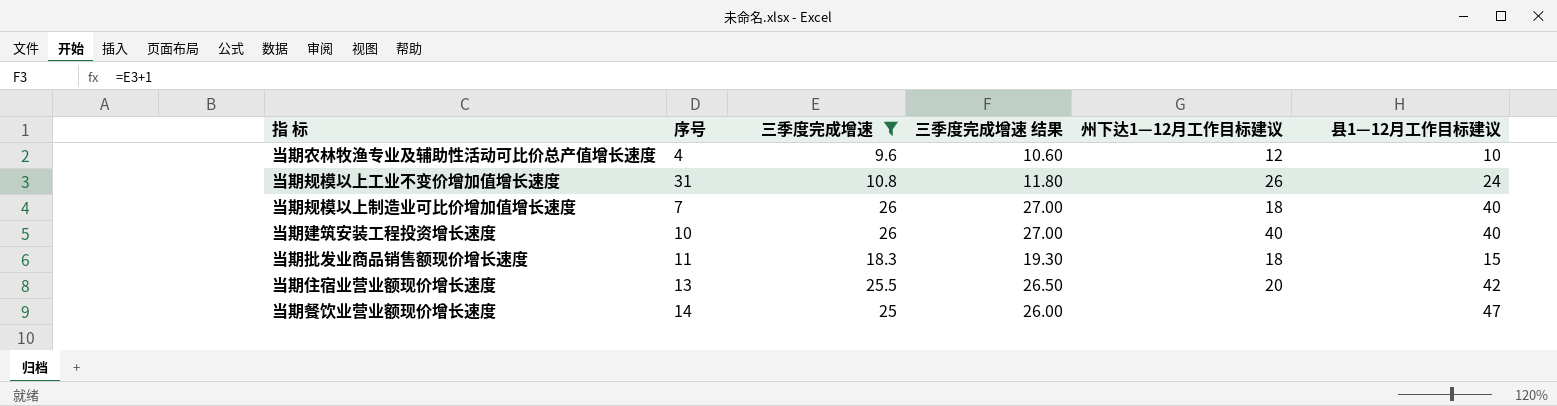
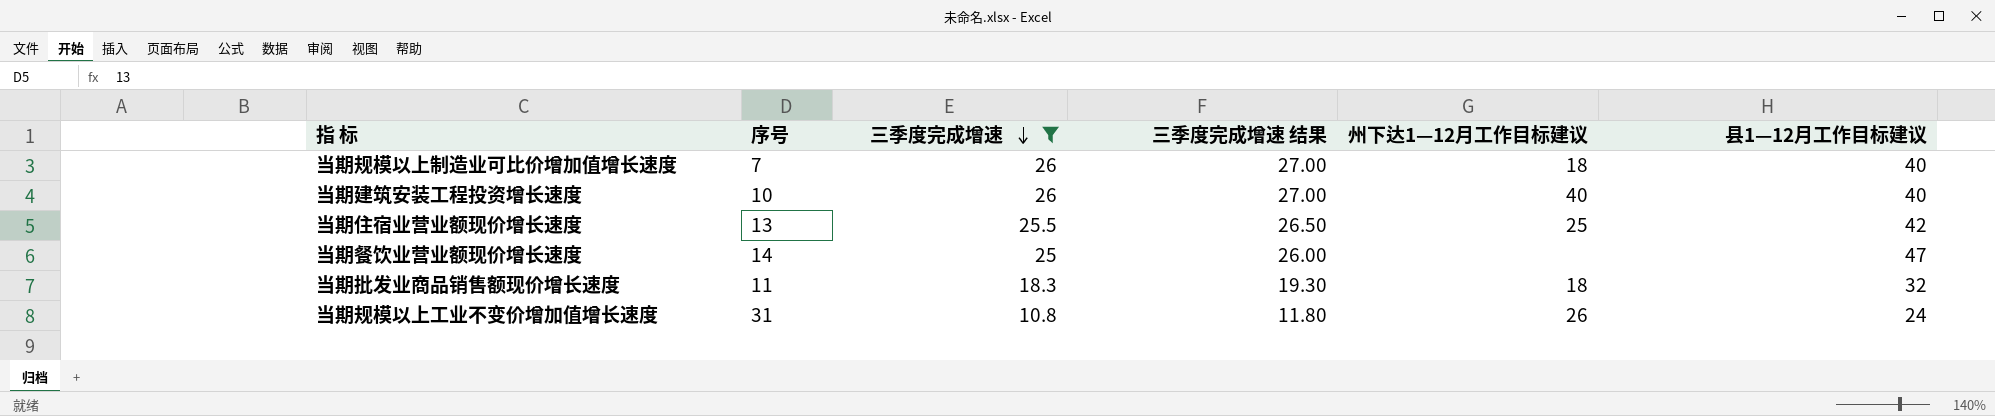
row order: none -> 三季度完成增速 descending
row 当期农林牧渔专业及辅助性活动可比价总产值增长速度: 4 | 9.6 | 10.60 | 12 | 10 -> none
当期住宿业营业额现价增长速度 | 州下达1—12月工作目标建议: 20 -> 25
当期批发业商品销售额现价增长速度 | 县1—12月工作目标建议: 15 -> 32

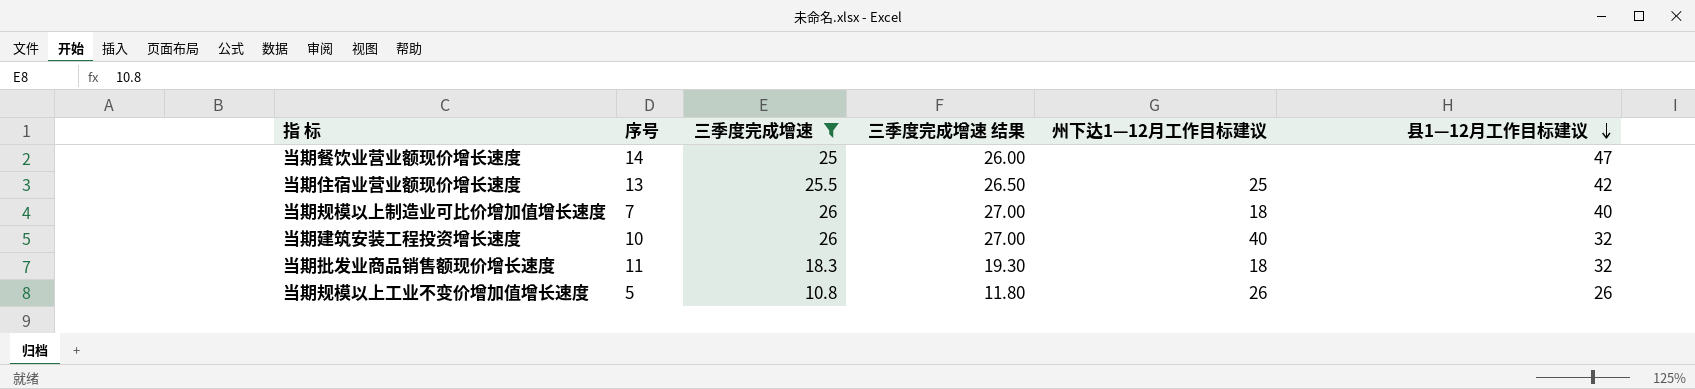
row order: 三季度完成增速 descending -> 县1—12月工作目标建议 descending
当期建筑安装工程投资增长速度 | 县1—12月工作目标建议: 40 -> 32
当期规模以上工业不变价增加值增长速度 | 序号: 31 -> 5
当期规模以上工业不变价增加值增长速度 | 县1—12月工作目标建议: 24 -> 26

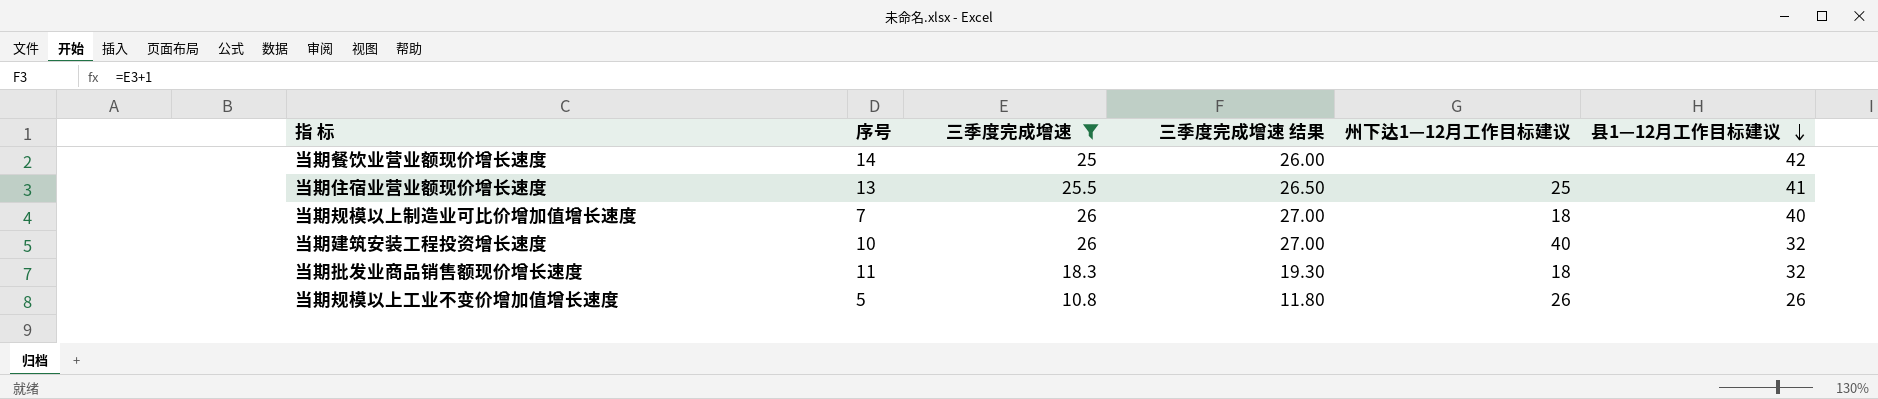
当期餐饮业营业额现价增长速度 | 县1—12月工作目标建议: 47 -> 42
当期住宿业营业额现价增长速度 | 县1—12月工作目标建议: 42 -> 41

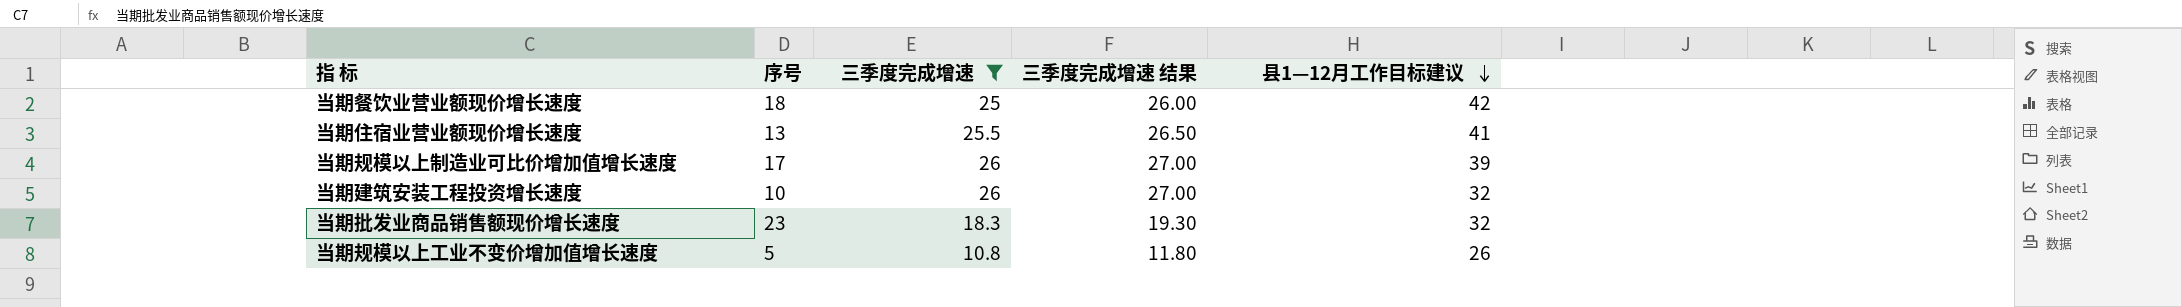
column 州下达1—12月工作目标建议 | position: 5 -> none
当期餐饮业营业额现价增长速度 | 序号: 14 -> 18
当期规模以上制造业可比价增加值增长速度 | 序号: 7 -> 17
当期规模以上制造业可比价增加值增长速度 | 县1—12月工作目标建议: 40 -> 39
当期批发业商品销售额现价增长速度 | 序号: 11 -> 23

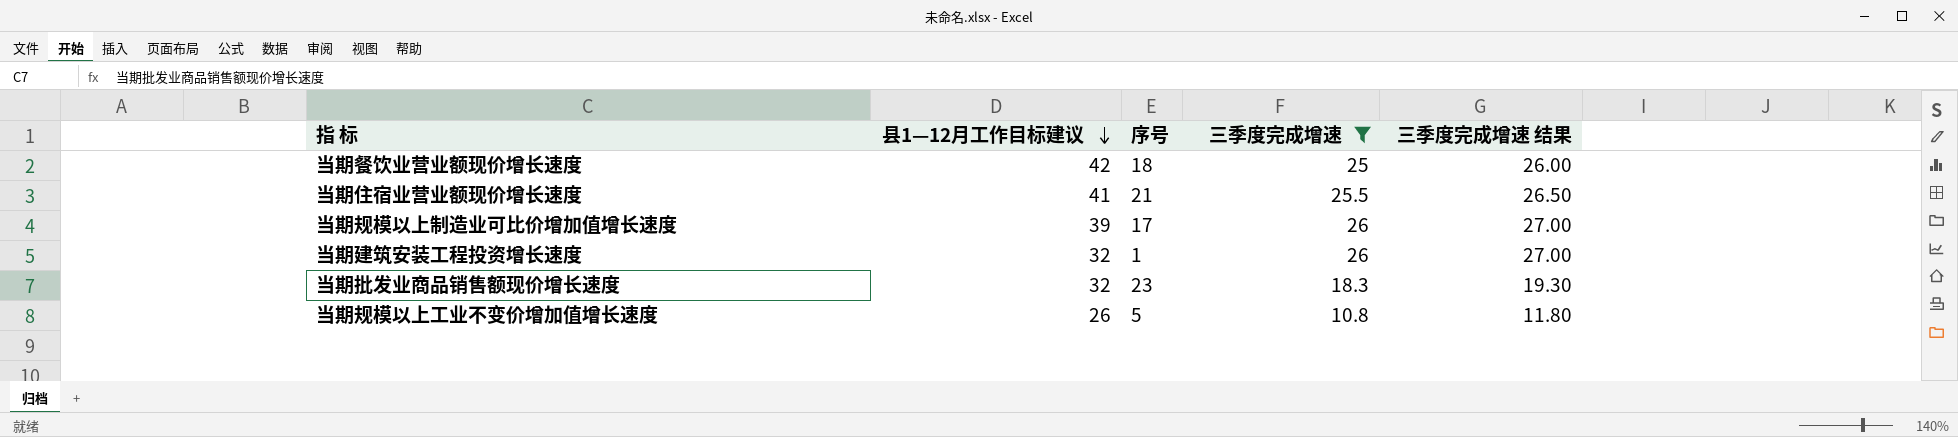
column 县1—12月工作目标建议 | position: 5 -> 2
当期住宿业营业额现价增长速度 | 序号: 13 -> 21
当期建筑安装工程投资增长速度 | 序号: 10 -> 1

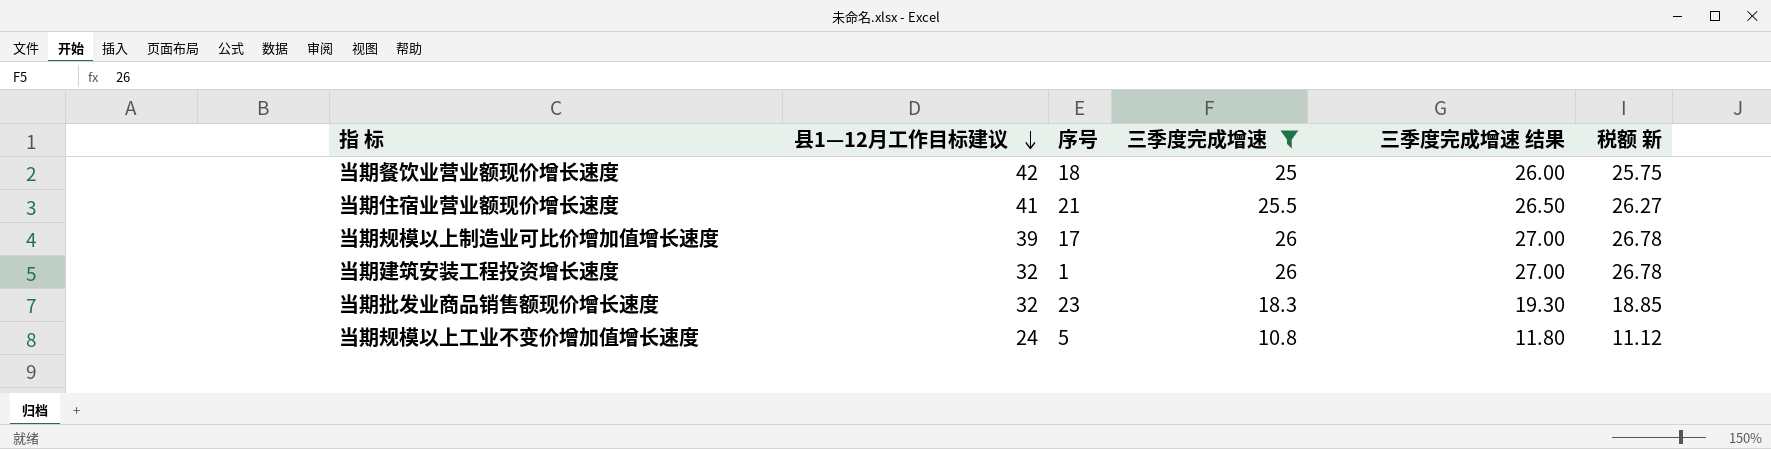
column 税额 新 | formula: none -> [三季度完成增速] * 1.03
当期规模以上工业不变价增加值增长速度 | 县1—12月工作目标建议: 26 -> 24

